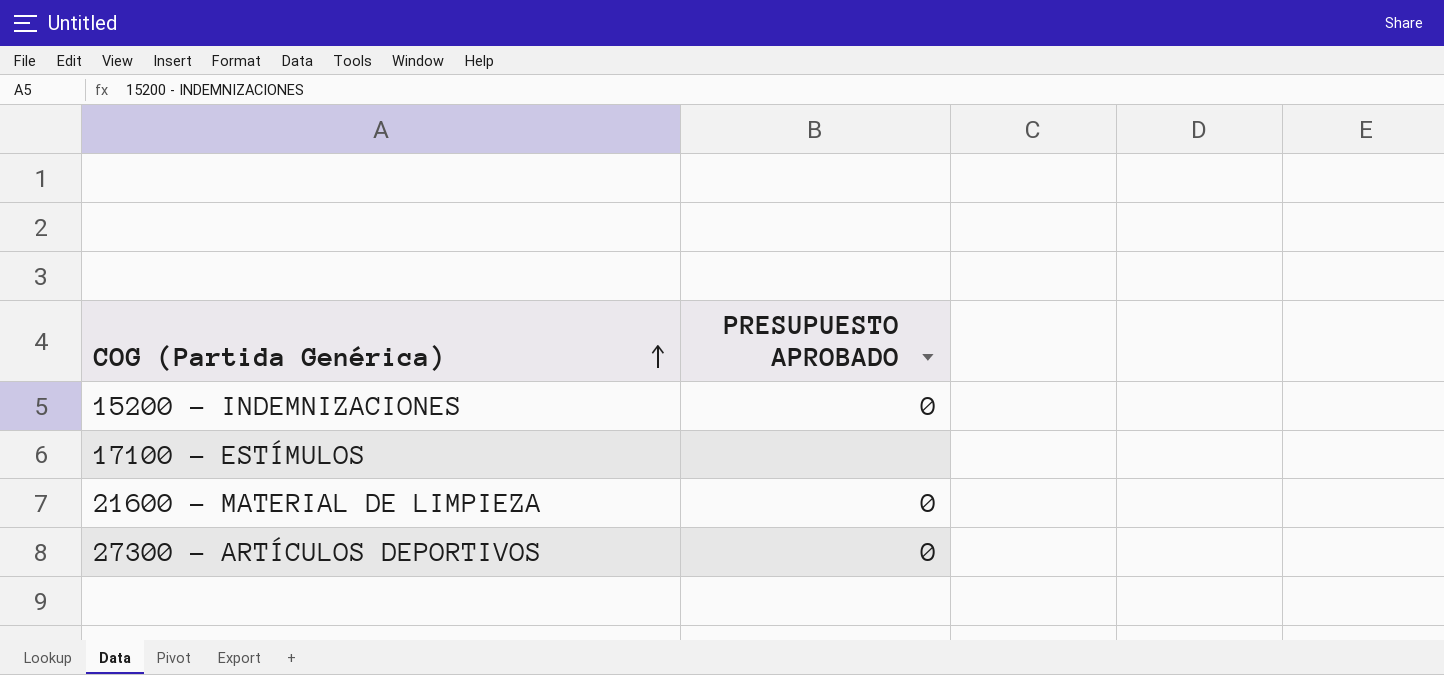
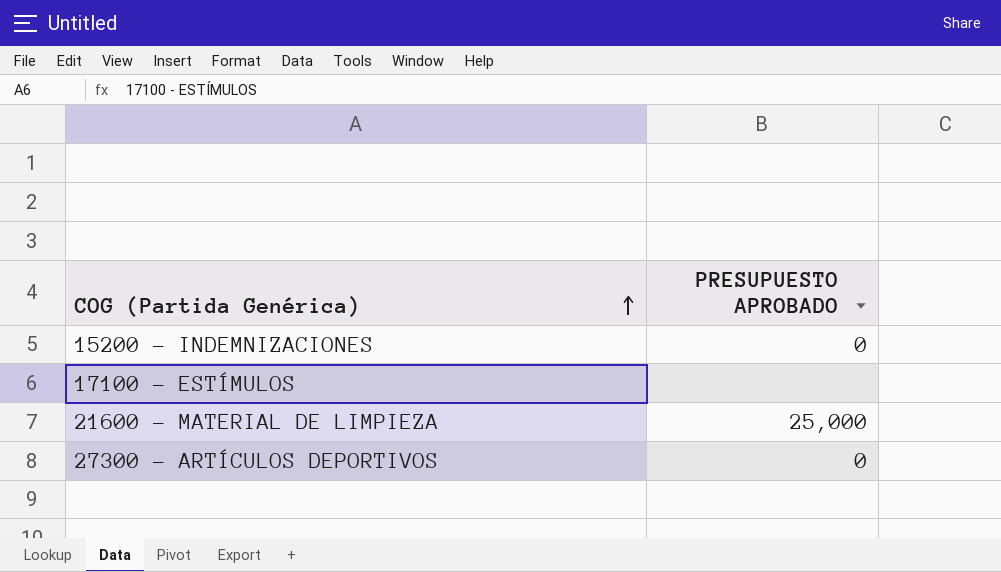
21600 - MATERIAL DE LIMPIEZA | PRESUPUESTO APROBADO: 0 -> 25,000

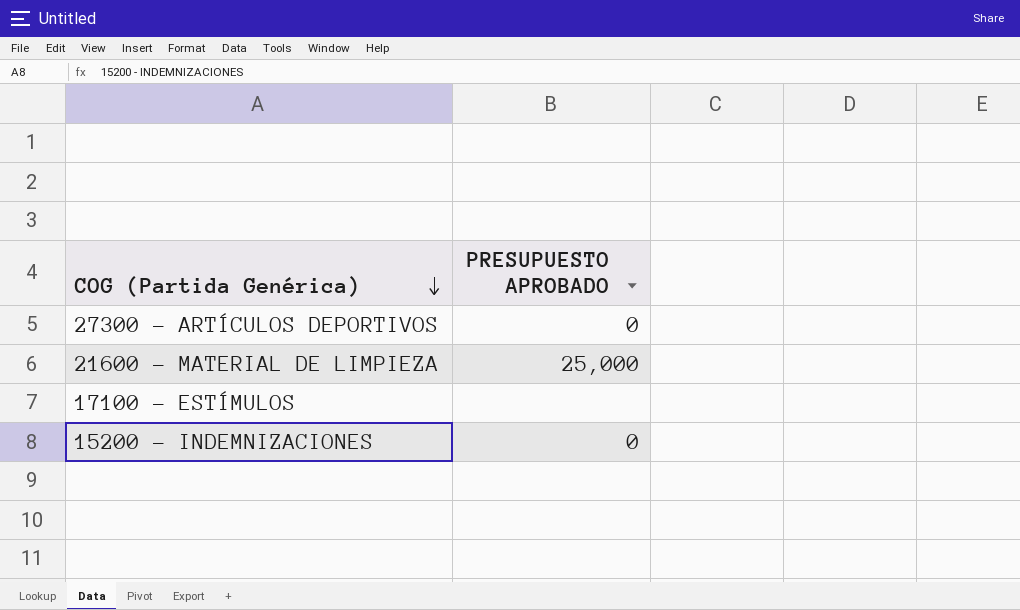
row order: COG (Partida Genérica) ascending -> COG (Partida Genérica) descending

